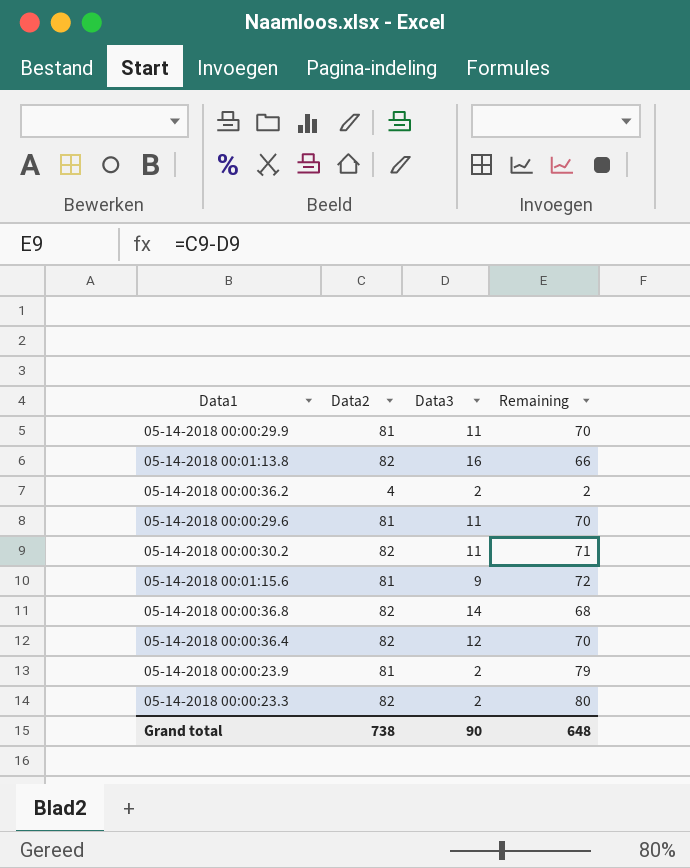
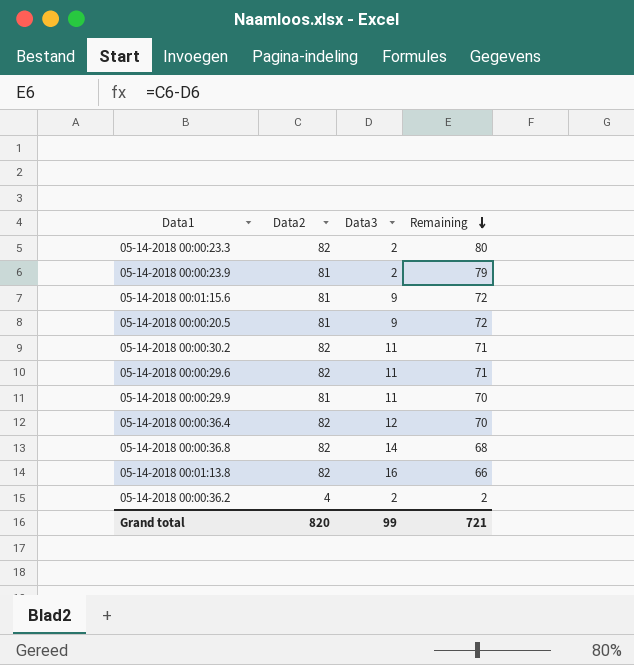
row order: none -> Remaining descending
row 05-14-2018 00:00:20.5: none -> 81 | 9 | 72
05-14-2018 00:00:29.6 | Data2: 81 -> 82
05-14-2018 00:00:29.6 | Remaining: 70 -> 71
Grand total | Data2: 738 -> 820
Grand total | Data3: 90 -> 99
Grand total | Remaining: 648 -> 721

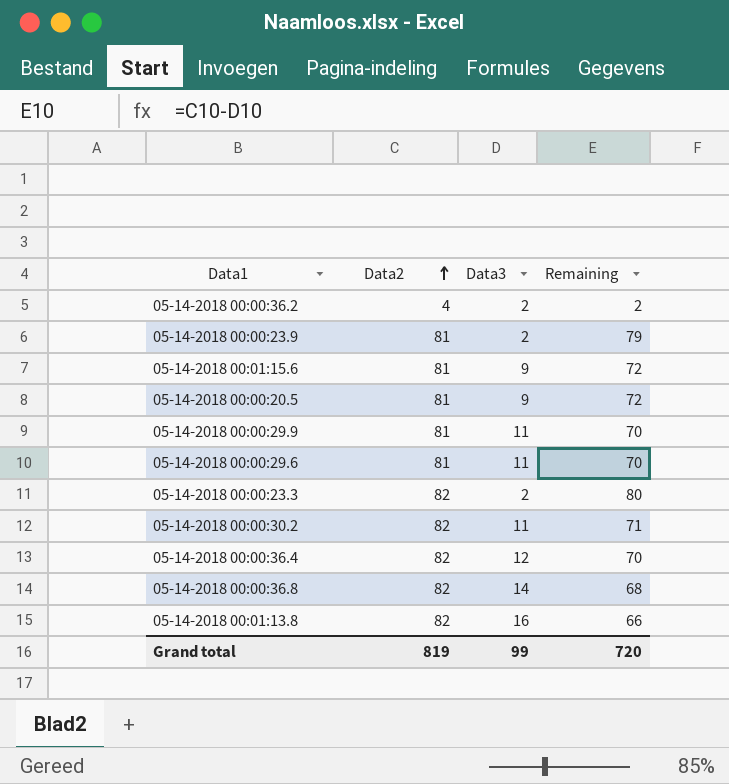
row order: Remaining descending -> Data2 ascending
05-14-2018 00:00:29.6 | Data2: 82 -> 81
05-14-2018 00:00:29.6 | Remaining: 71 -> 70
Grand total | Data2: 820 -> 819
Grand total | Remaining: 721 -> 720

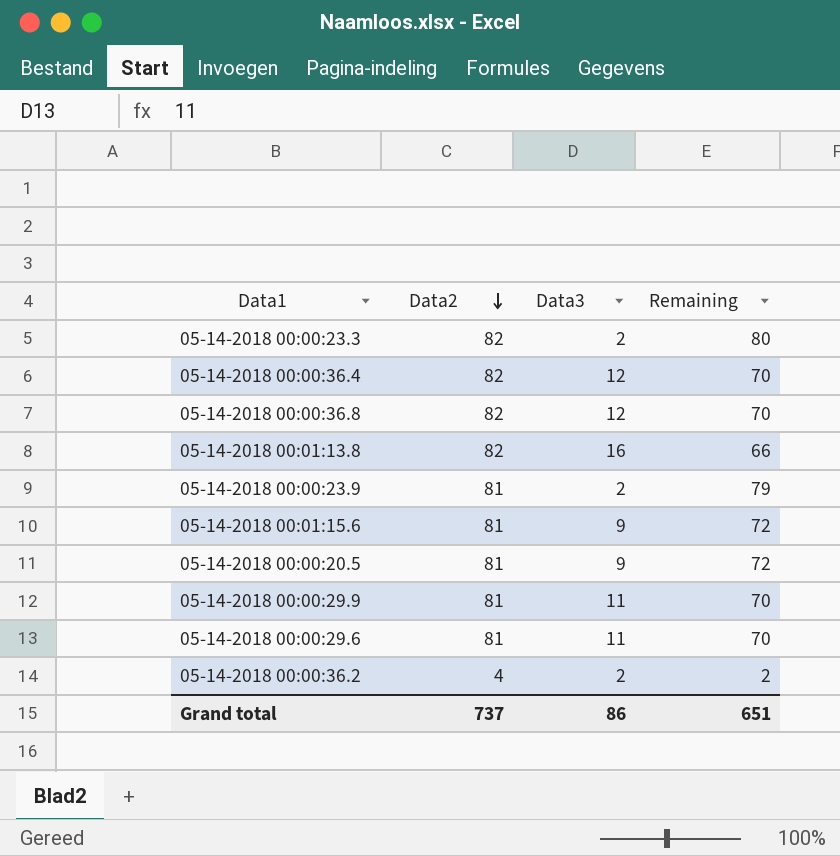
row order: Data2 ascending -> Data2 descending
row 05-14-2018 00:00:30.2: 82 | 11 | 71 -> none
05-14-2018 00:00:36.8 | Data3: 14 -> 12
05-14-2018 00:00:36.8 | Remaining: 68 -> 70
Grand total | Data2: 819 -> 737
Grand total | Data3: 99 -> 86
Grand total | Remaining: 720 -> 651

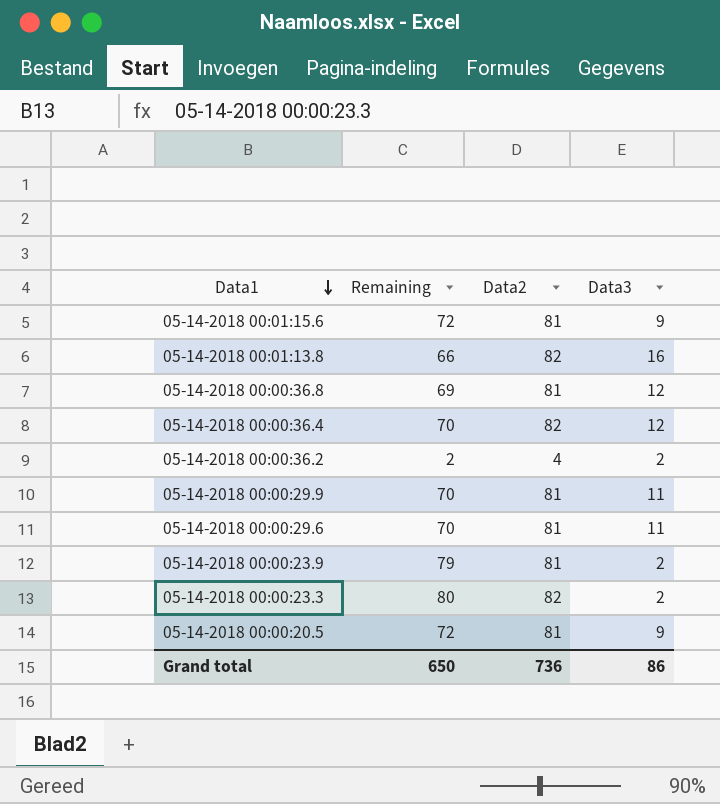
row order: Data2 descending -> Data1 descending
column Remaining | position: 4 -> 2
05-14-2018 00:00:36.8 | Remaining: 70 -> 69
05-14-2018 00:00:36.8 | Data2: 82 -> 81
Grand total | Remaining: 651 -> 650
Grand total | Data2: 737 -> 736

